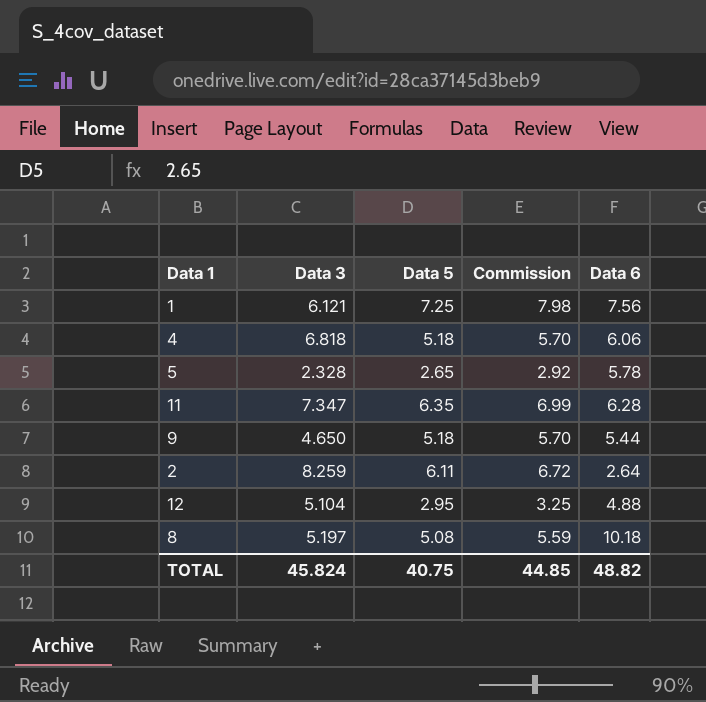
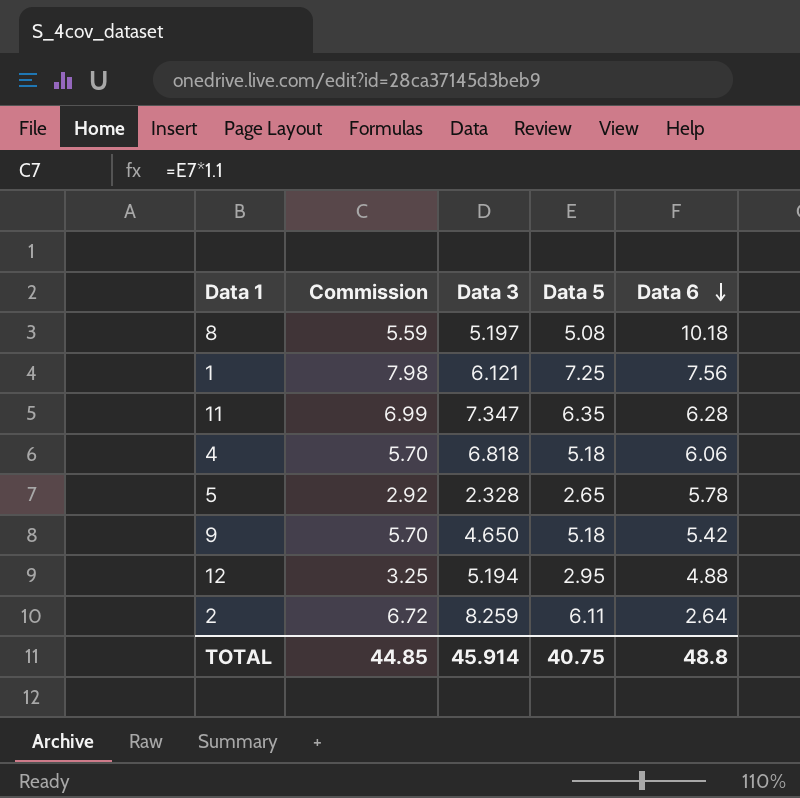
row order: none -> Data 6 descending
column Commission | position: 4 -> 2
9 | Data 6: 5.44 -> 5.42
12 | Data 3: 5.104 -> 5.194
TOTAL | Data 3: 45.824 -> 45.914
TOTAL | Data 6: 48.82 -> 48.8

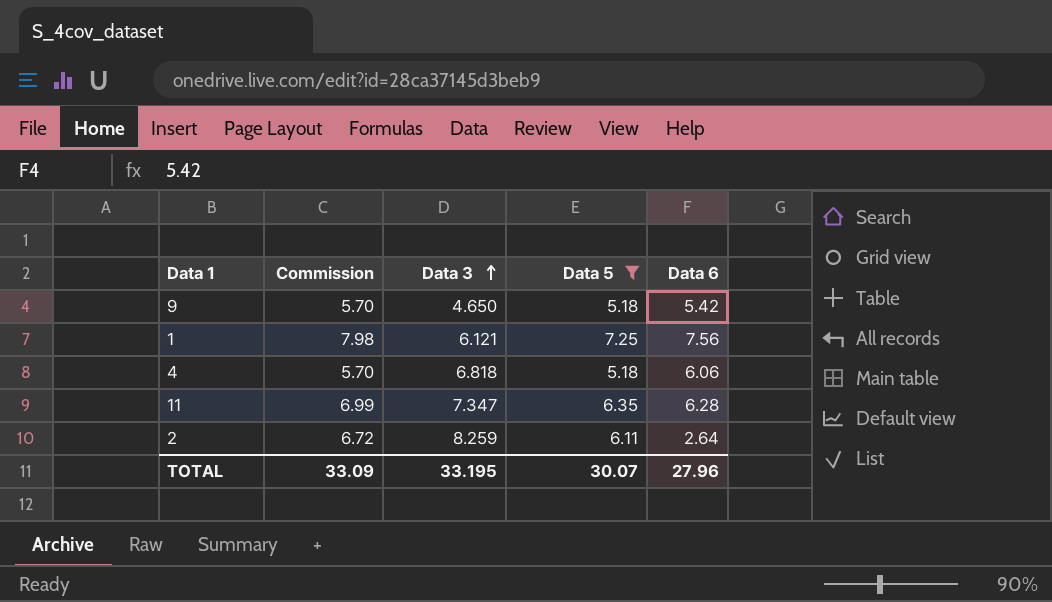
filter: none -> Data 5 >= 5.18
row order: Data 6 descending -> Data 3 ascending
TOTAL | Commission: 44.85 -> 33.09
TOTAL | Data 3: 45.914 -> 33.195
TOTAL | Data 5: 40.75 -> 30.07
TOTAL | Data 6: 48.8 -> 27.96

